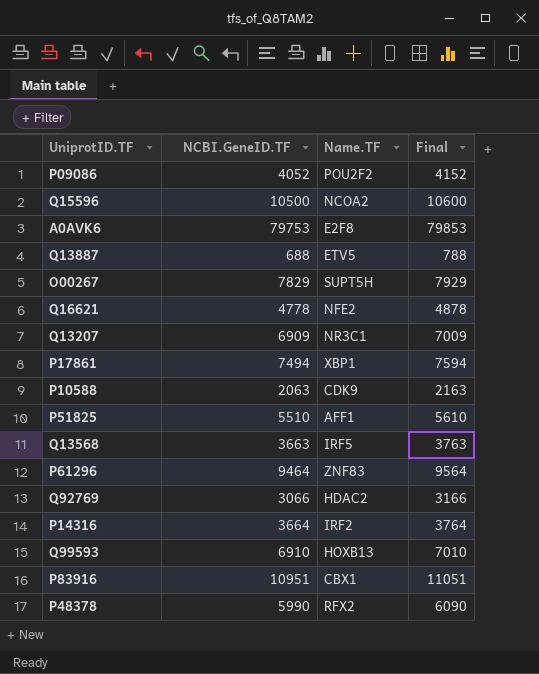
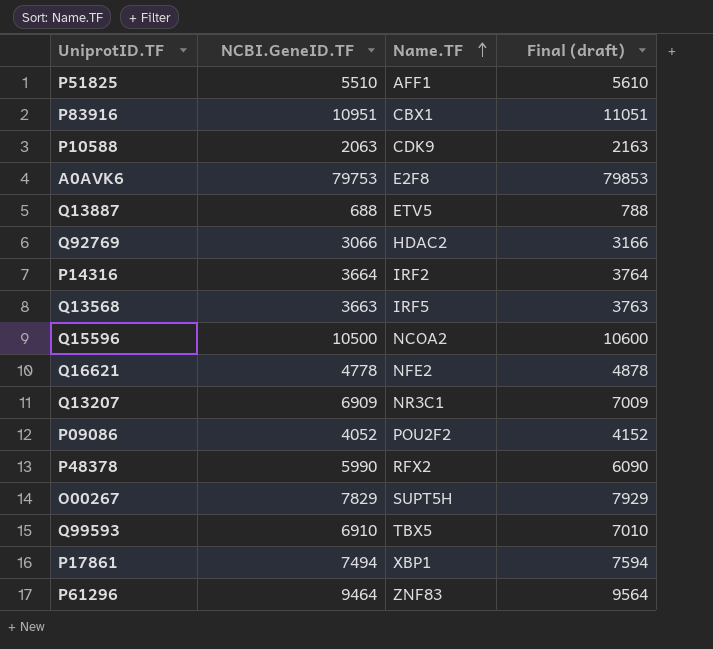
row order: none -> Name.TF ascending
column name: Final -> Final (draft)
Q99593 | Name.TF: HOXB13 -> TBX5

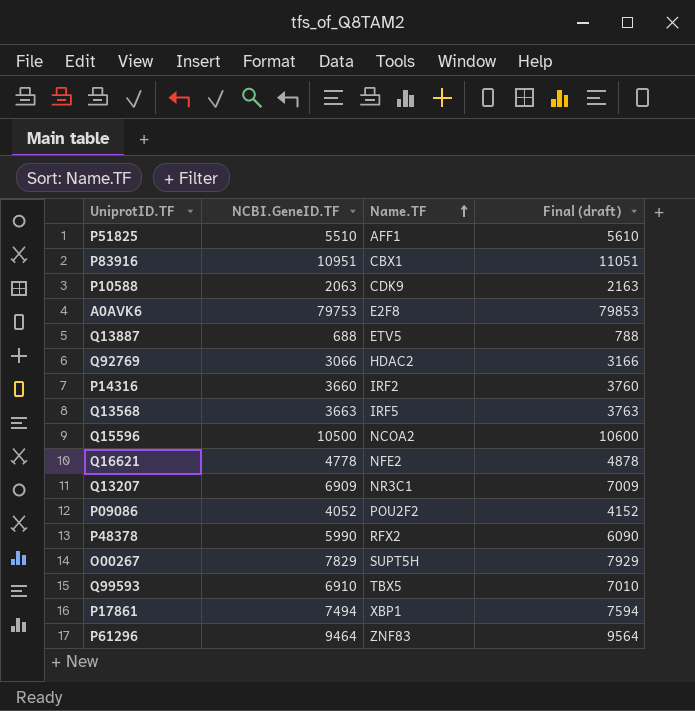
P14316 | NCBI.GeneID.TF: 3664 -> 3660
P14316 | Final (draft): 3764 -> 3760

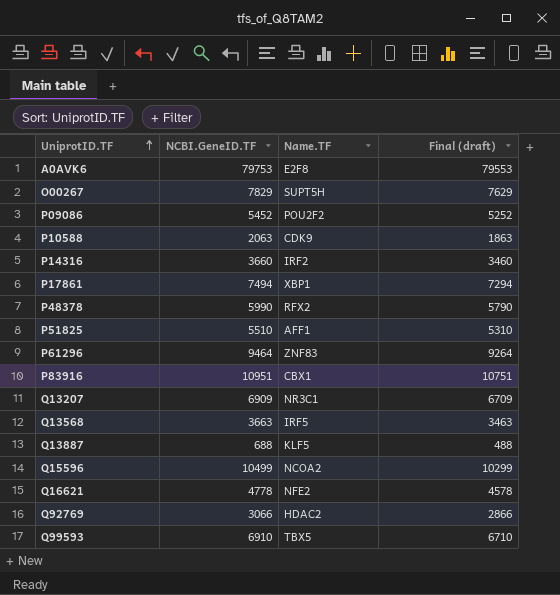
row order: Name.TF ascending -> UniprotID.TF ascending
column Final (draft) | formula: [NCBI.GeneID.TF] + 100 -> [NCBI.GeneID.TF] - 200
P09086 | NCBI.GeneID.TF: 4052 -> 5452
Q13887 | Name.TF: ETV5 -> KLF5
Q15596 | NCBI.GeneID.TF: 10500 -> 10499

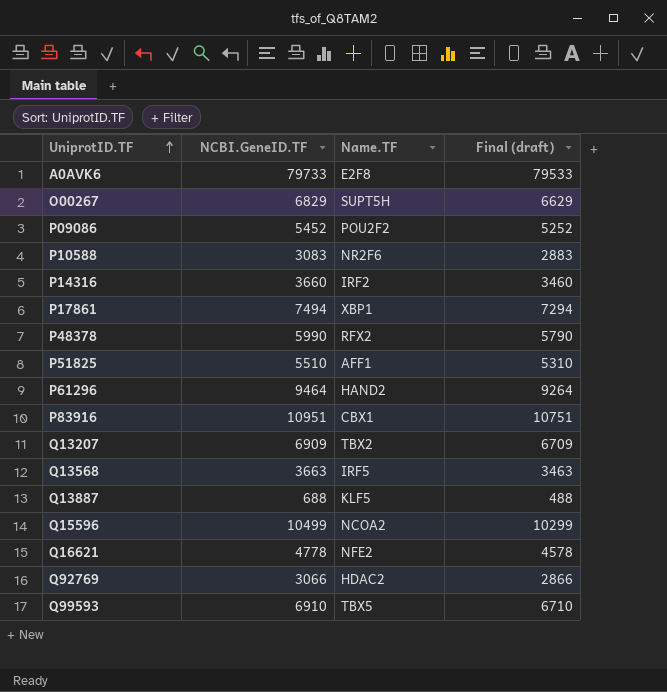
A0AVK6 | NCBI.GeneID.TF: 79753 -> 79733
A0AVK6 | Final (draft): 79553 -> 79533
O00267 | NCBI.GeneID.TF: 7829 -> 6829
O00267 | Final (draft): 7629 -> 6629
P10588 | NCBI.GeneID.TF: 2063 -> 3083
P10588 | Name.TF: CDK9 -> NR2F6
P10588 | Final (draft): 1863 -> 2883
P61296 | Name.TF: ZNF83 -> HAND2
Q13207 | Name.TF: NR3C1 -> TBX2

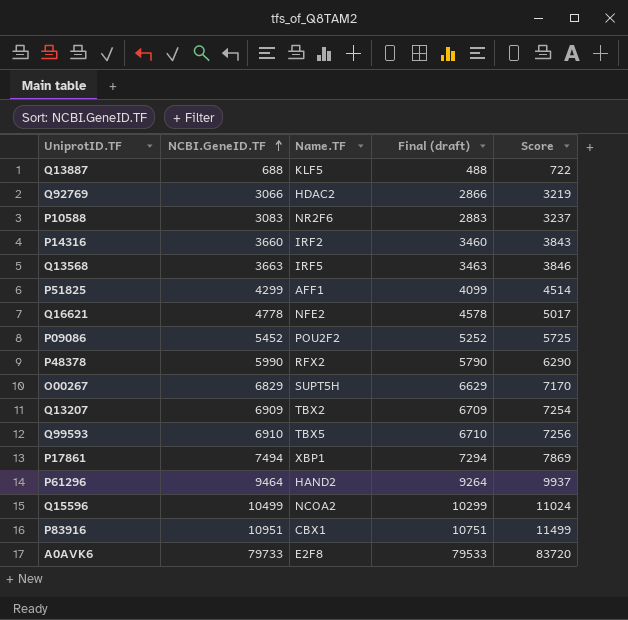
row order: UniprotID.TF ascending -> NCBI.GeneID.TF ascending
column Score | formula: none -> [NCBI.GeneID.TF] * 1.05
P51825 | NCBI.GeneID.TF: 5510 -> 4299
P51825 | Final (draft): 5310 -> 4099

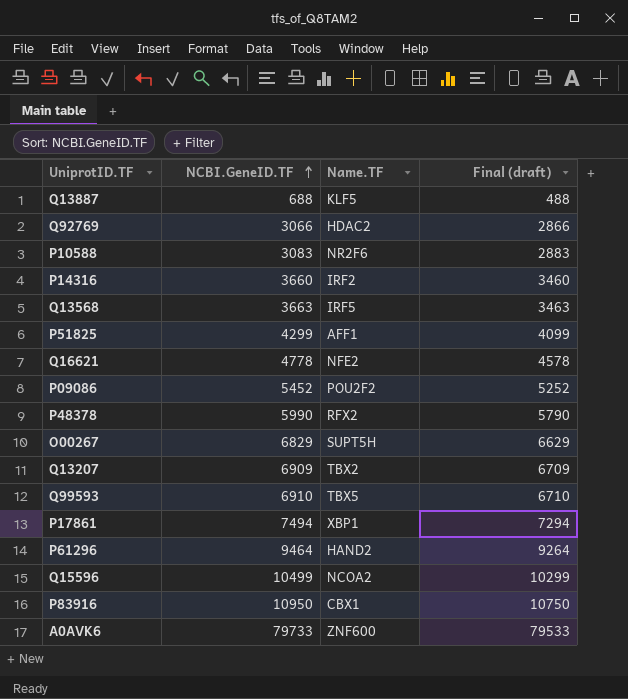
column Score | formula: [NCBI.GeneID.TF] * 1.05 -> none
P83916 | NCBI.GeneID.TF: 10951 -> 10950
P83916 | Final (draft): 10751 -> 10750
A0AVK6 | Name.TF: E2F8 -> ZNF600

